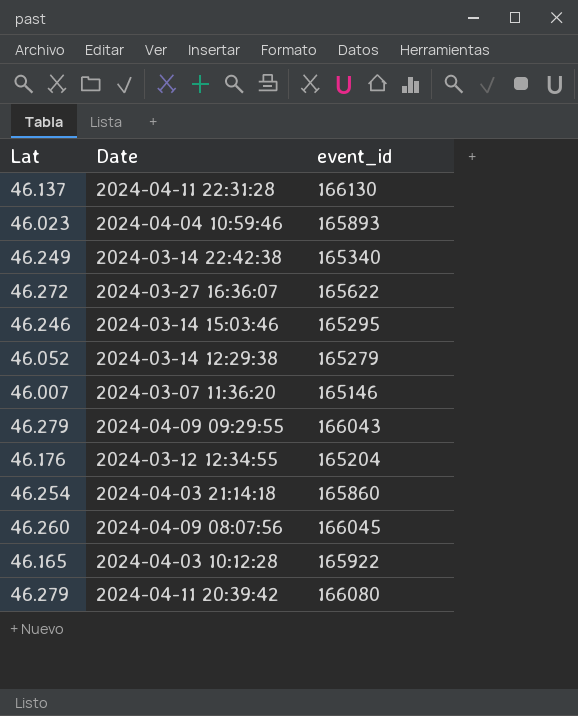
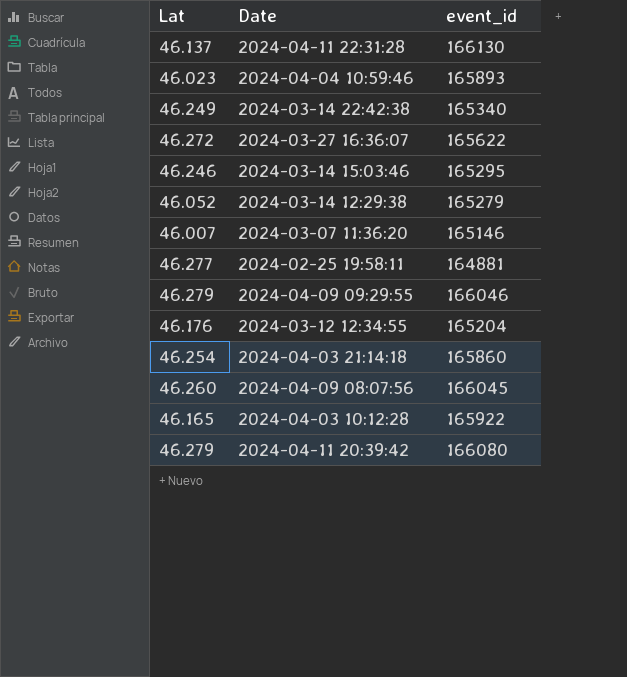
row 2024-02-25 19:58:11: none -> 46.277 | 164881
2024-04-09 09:29:55 | event_id: 166043 -> 166046

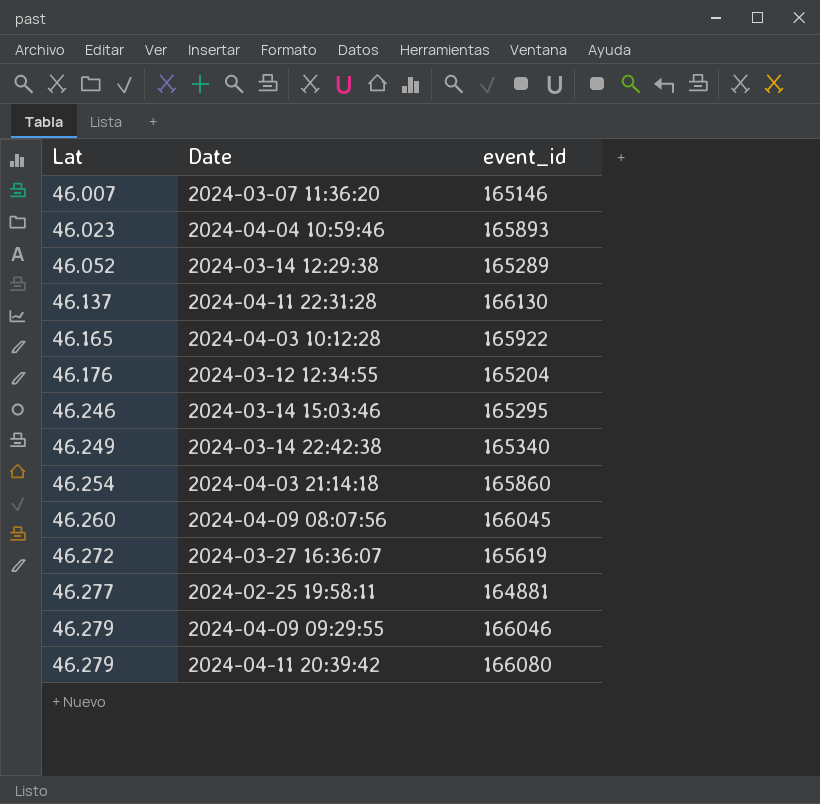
row order: none -> Lat ascending
2024-03-14 12:29:38 | event_id: 165279 -> 165289
2024-03-27 16:36:07 | event_id: 165622 -> 165619

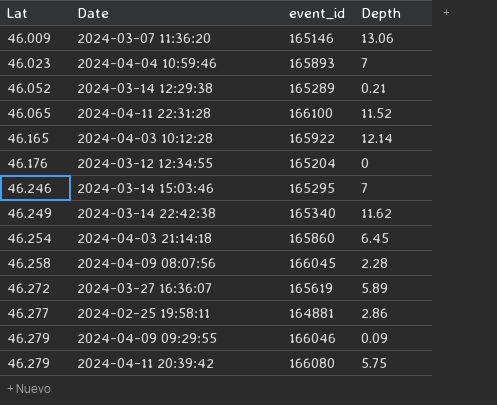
column Depth | position: none -> 4
2024-03-07 11:36:20 | Lat: 46.007 -> 46.009
2024-04-11 22:31:28 | Lat: 46.137 -> 46.065
2024-04-11 22:31:28 | event_id: 166130 -> 166100
2024-04-09 08:07:56 | Lat: 46.260 -> 46.258

